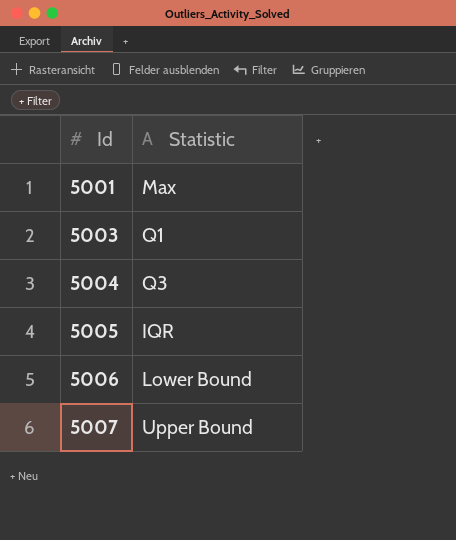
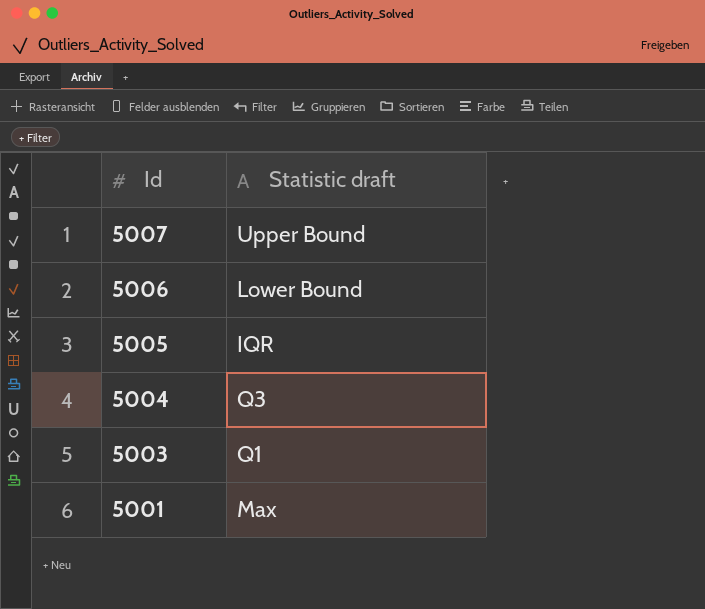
row order: Id ascending -> Id descending
column name: Statistic -> Statistic draft

